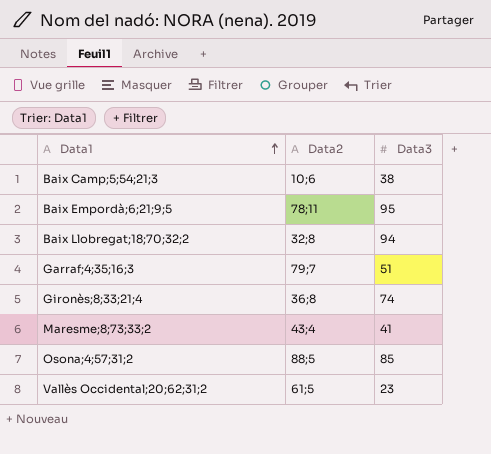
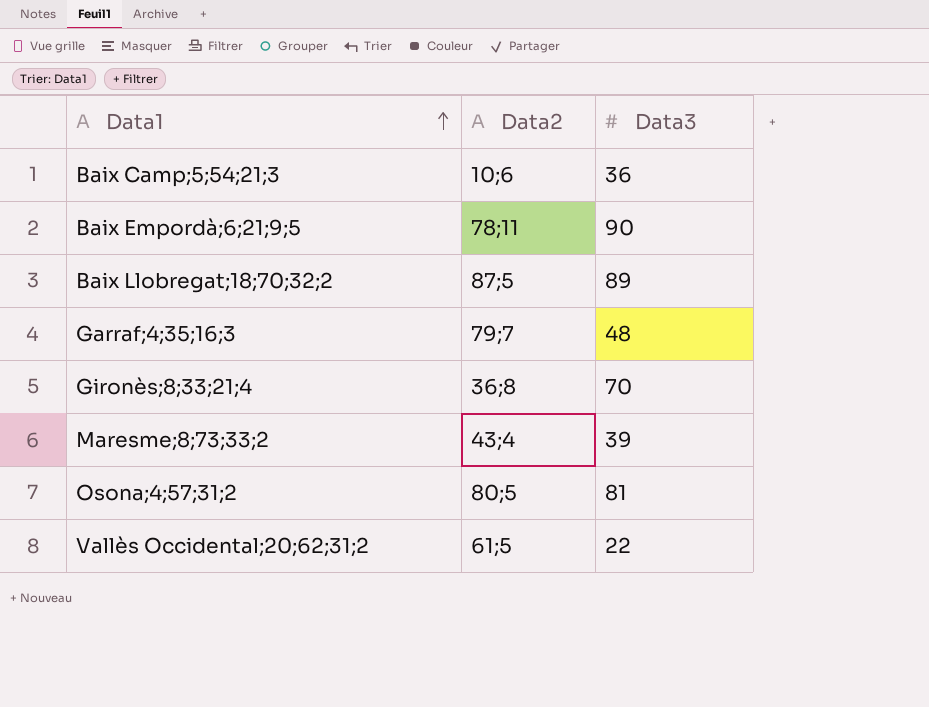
Baix Camp;5;54;21;3 | Data3: 38 -> 36
Baix Empordà;6;21;9;5 | Data3: 95 -> 90
Baix Llobregat;18;70;32;2 | Data2: 32;8 -> 87;5
Baix Llobregat;18;70;32;2 | Data3: 94 -> 89
Garraf;4;35;16;3 | Data3: 51 -> 48
Gironès;8;33;21;4 | Data3: 74 -> 70
Maresme;8;73;33;2 | Data3: 41 -> 39
Osona;4;57;31;2 | Data2: 88;5 -> 80;5
Osona;4;57;31;2 | Data3: 85 -> 81
Vallès Occidental;20;62;31;2 | Data3: 23 -> 22

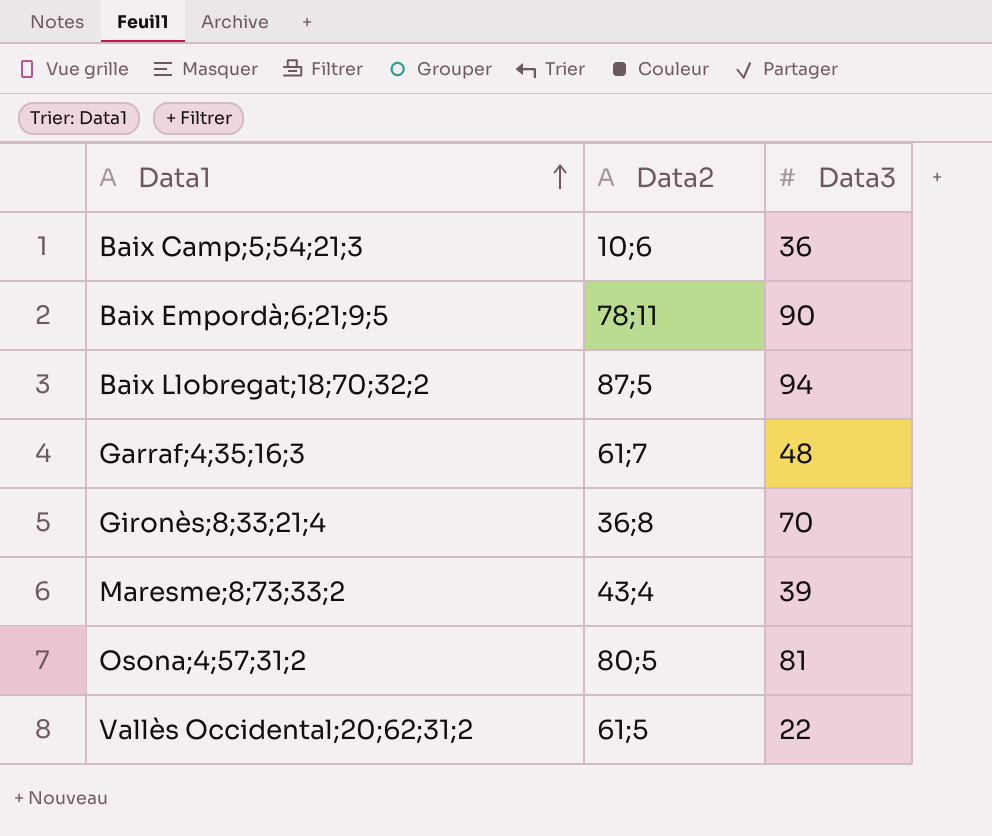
Baix Llobregat;18;70;32;2 | Data3: 89 -> 94
Garraf;4;35;16;3 | Data2: 79;7 -> 61;7

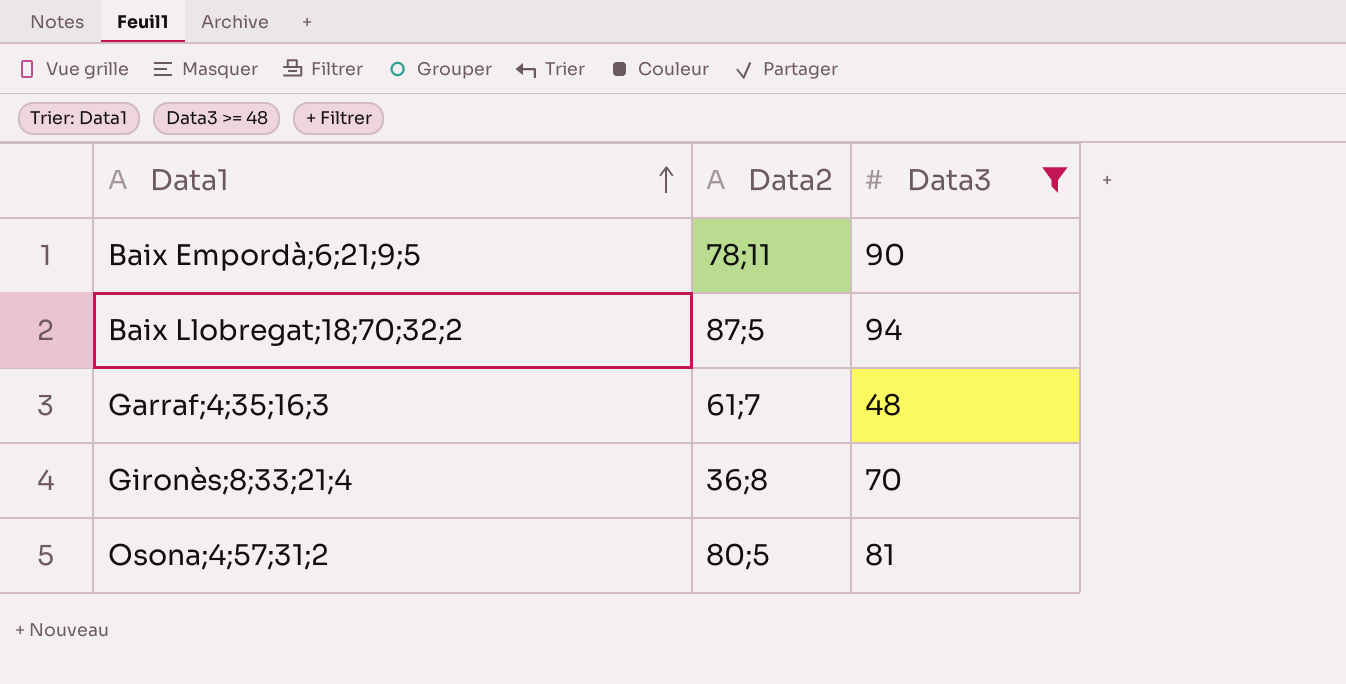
filter: none -> Data3 >= 48

